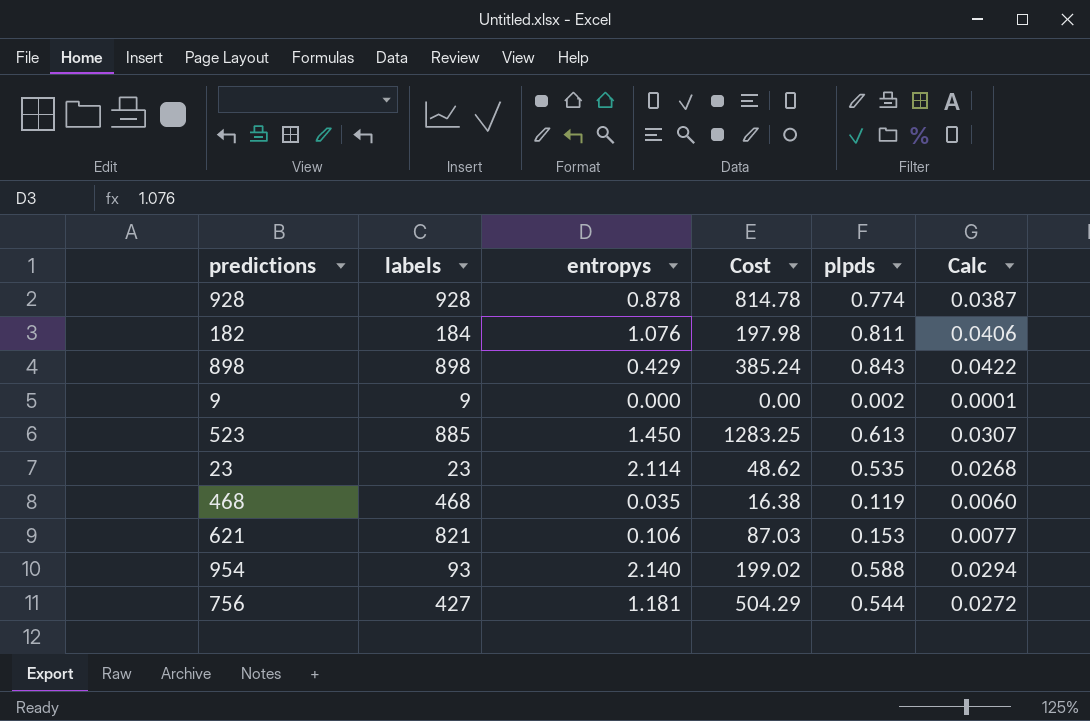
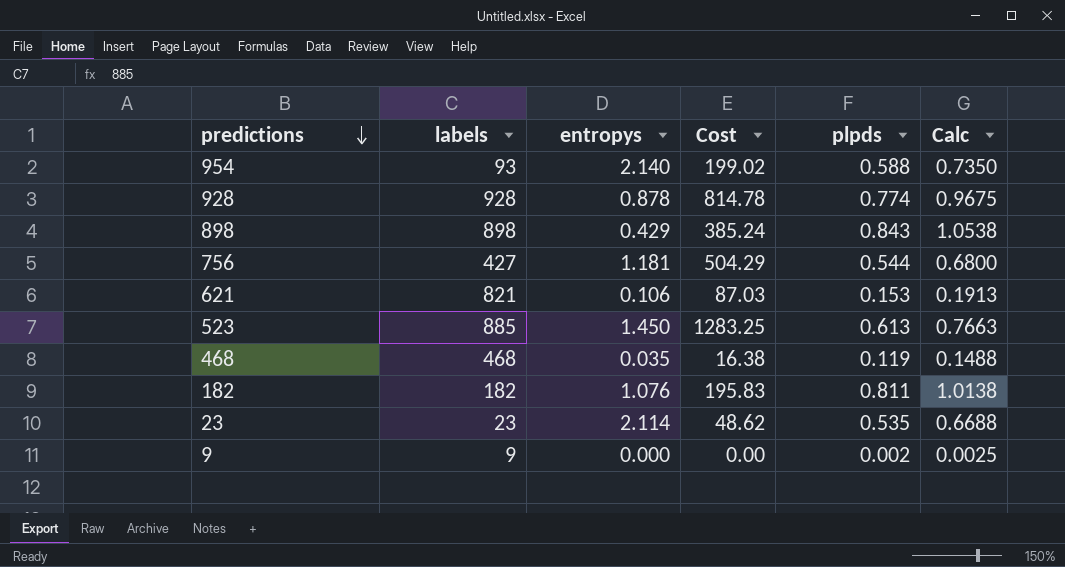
row order: none -> predictions descending
column Calc | formula: [plpds] * 0.05 -> [plpds] * 1.25
182 | labels: 184 -> 182
182 | Cost: 197.98 -> 195.83

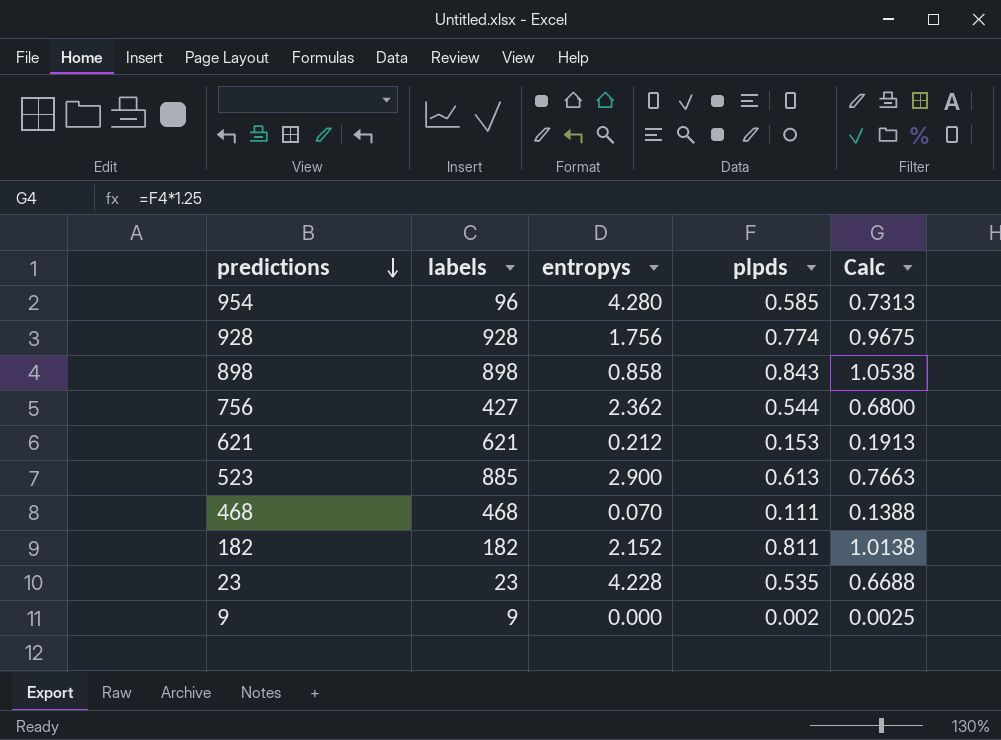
column Cost | formula: [labels] * [entropys] -> none
954 | labels: 93 -> 96
954 | entropys: 2.140 -> 4.280
954 | plpds: 0.588 -> 0.585
954 | Calc: 0.7350 -> 0.7313
928 | entropys: 0.878 -> 1.756
898 | entropys: 0.429 -> 0.858
756 | entropys: 1.181 -> 2.362
621 | labels: 821 -> 621
621 | entropys: 0.106 -> 0.212
523 | entropys: 1.450 -> 2.900
468 | entropys: 0.035 -> 0.070
468 | plpds: 0.119 -> 0.111
468 | Calc: 0.1488 -> 0.1388
182 | entropys: 1.076 -> 2.152
23 | entropys: 2.114 -> 4.228

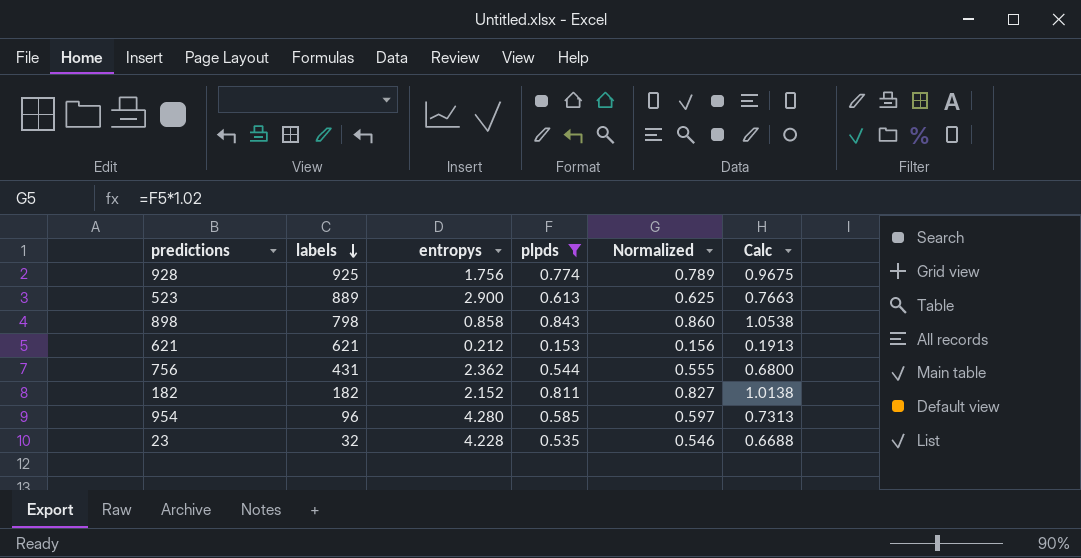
filter: none -> plpds >= 0.153
row order: predictions descending -> labels descending
column Normalized | formula: none -> [plpds] * 1.02
928 | labels: 928 -> 925
523 | labels: 885 -> 889
898 | labels: 898 -> 798
756 | labels: 427 -> 431
23 | labels: 23 -> 32

